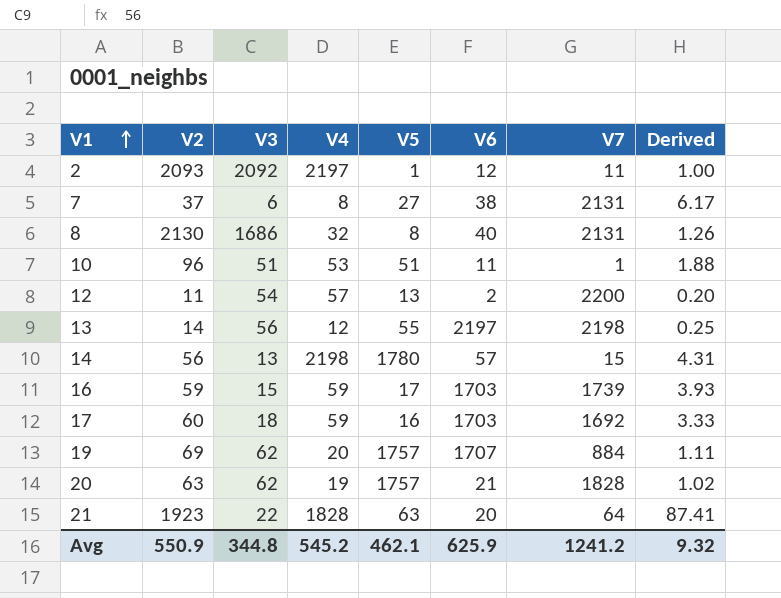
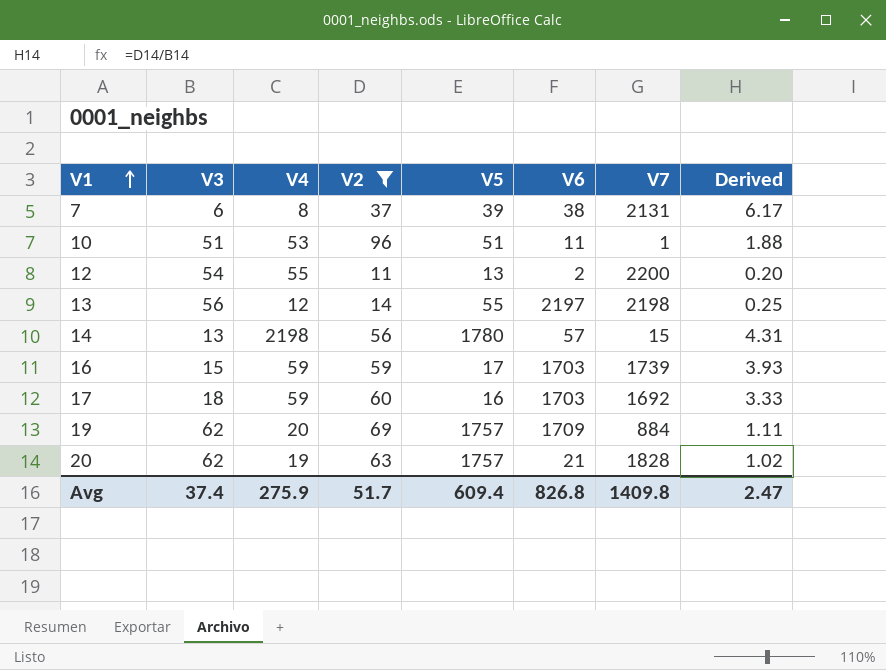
filter: none -> V2 <= 96
column V2 | position: 2 -> 4
7 | V5: 27 -> 39
12 | V4: 57 -> 55
19 | V6: 1707 -> 1709
Avg | V3: 344.8 -> 37.4
Avg | V4: 545.2 -> 275.9
Avg | V2: 550.9 -> 51.7
Avg | V5: 462.1 -> 609.4
Avg | V6: 625.9 -> 826.8
Avg | V7: 1241.2 -> 1409.8
Avg | Derived: 9.32 -> 2.47

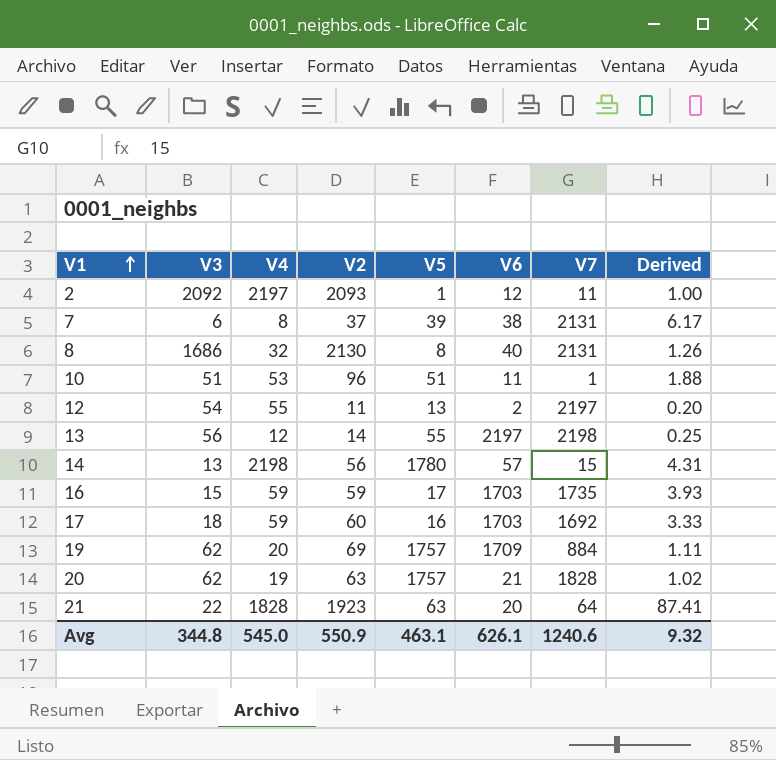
filter: V2 <= 96 -> none
12 | V7: 2200 -> 2197
16 | V7: 1739 -> 1735
Avg | V3: 37.4 -> 344.8
Avg | V4: 275.9 -> 545.0
Avg | V2: 51.7 -> 550.9
Avg | V5: 609.4 -> 463.1
Avg | V6: 826.8 -> 626.1
Avg | V7: 1409.8 -> 1240.6
Avg | Derived: 2.47 -> 9.32

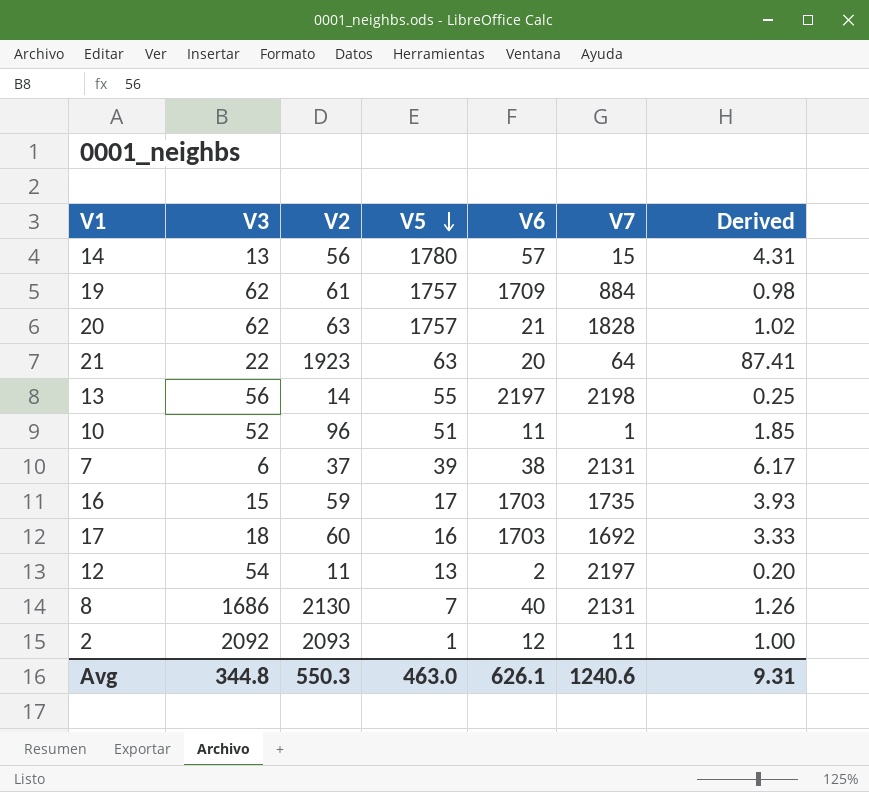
row order: V1 ascending -> V5 descending
column V4 | position: 3 -> none
19 | V2: 69 -> 61
19 | Derived: 1.11 -> 0.98
10 | V3: 51 -> 52
10 | Derived: 1.88 -> 1.85
8 | V5: 8 -> 7
Avg | V2: 550.9 -> 550.3
Avg | V5: 463.1 -> 463.0
Avg | Derived: 9.32 -> 9.31

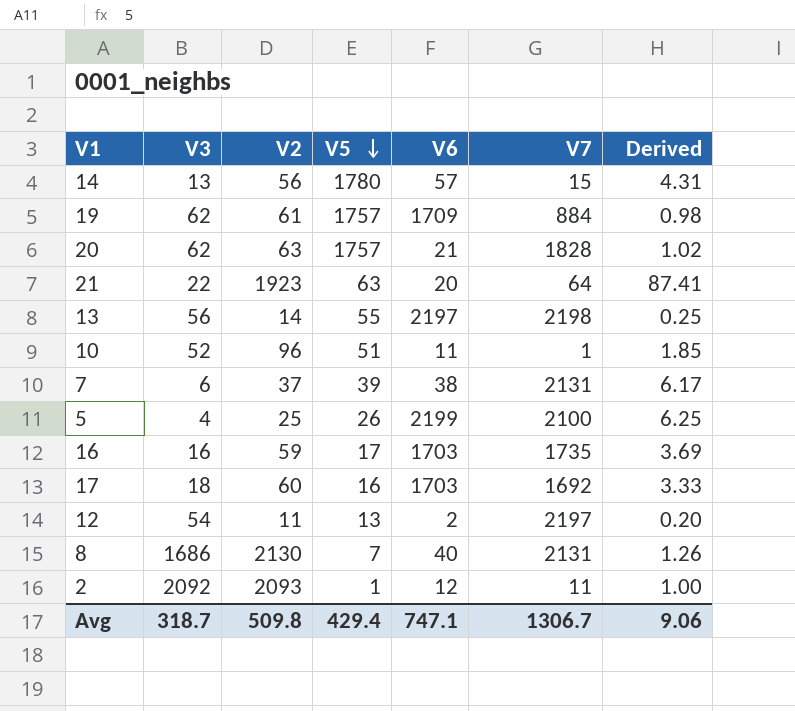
row 5: none -> 4 | 25 | 26 | 2199 | 2100 | 6.25
16 | V3: 15 -> 16
16 | Derived: 3.93 -> 3.69
Avg | V3: 344.8 -> 318.7
Avg | V2: 550.3 -> 509.8
Avg | V5: 463.0 -> 429.4
Avg | V6: 626.1 -> 747.1
Avg | V7: 1240.6 -> 1306.7
Avg | Derived: 9.31 -> 9.06

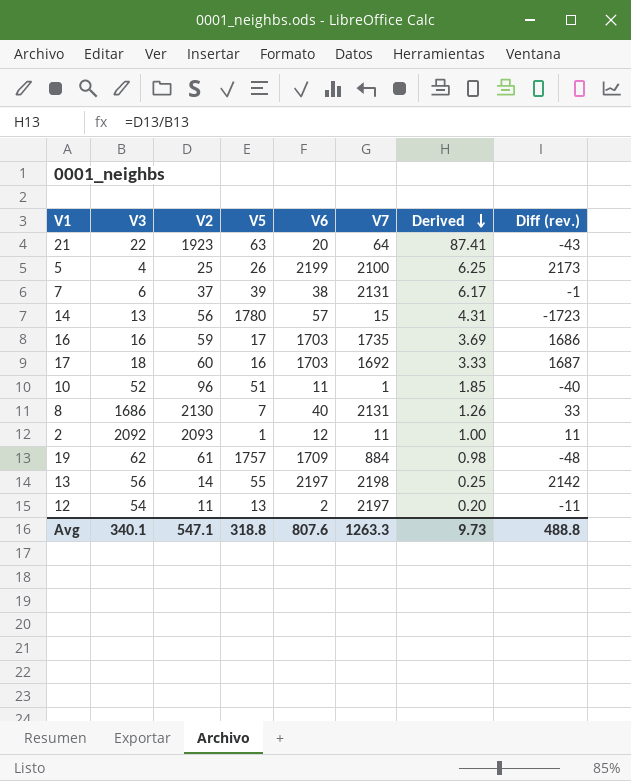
row order: V5 descending -> Derived descending
column Diff (rev.) | formula: none -> [V6] - [V5]
row 20: 62 | 63 | 1757 | 21 | 1828 | 1.02 -> none
Avg | V3: 318.7 -> 340.1
Avg | V2: 509.8 -> 547.1
Avg | V5: 429.4 -> 318.8
Avg | V6: 747.1 -> 807.6
Avg | V7: 1306.7 -> 1263.3
Avg | Derived: 9.06 -> 9.73

